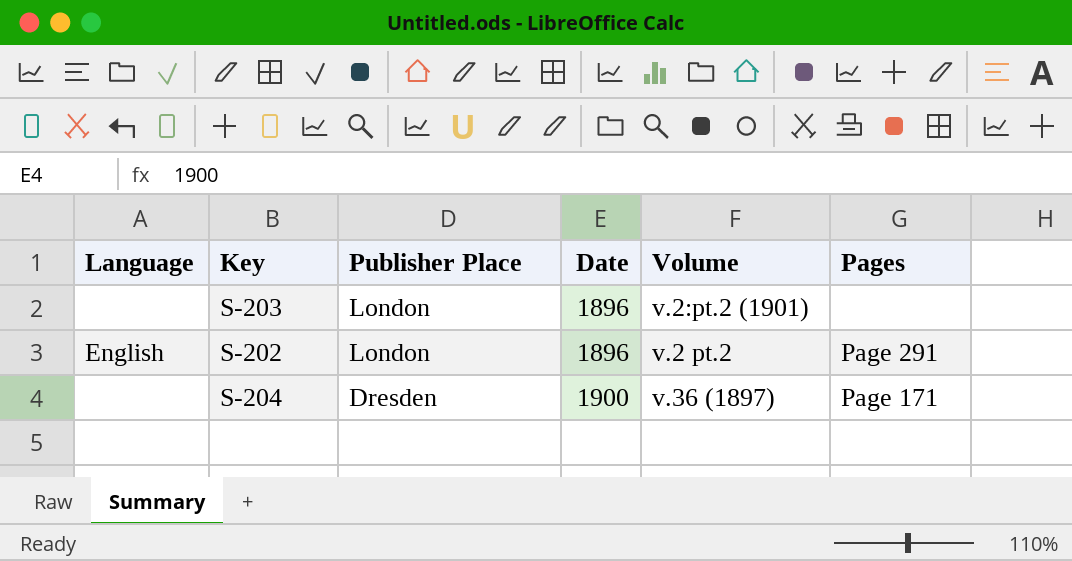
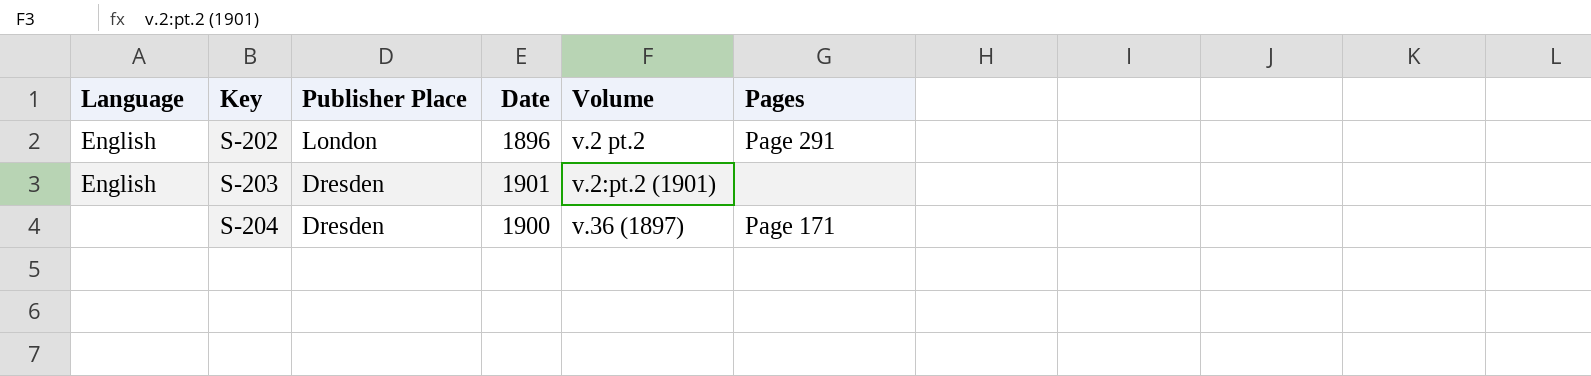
row order: Publisher Place descending -> Key ascending
S-203 | Language: none -> English
S-203 | Publisher Place: London -> Dresden
S-203 | Date: 1896 -> 1901

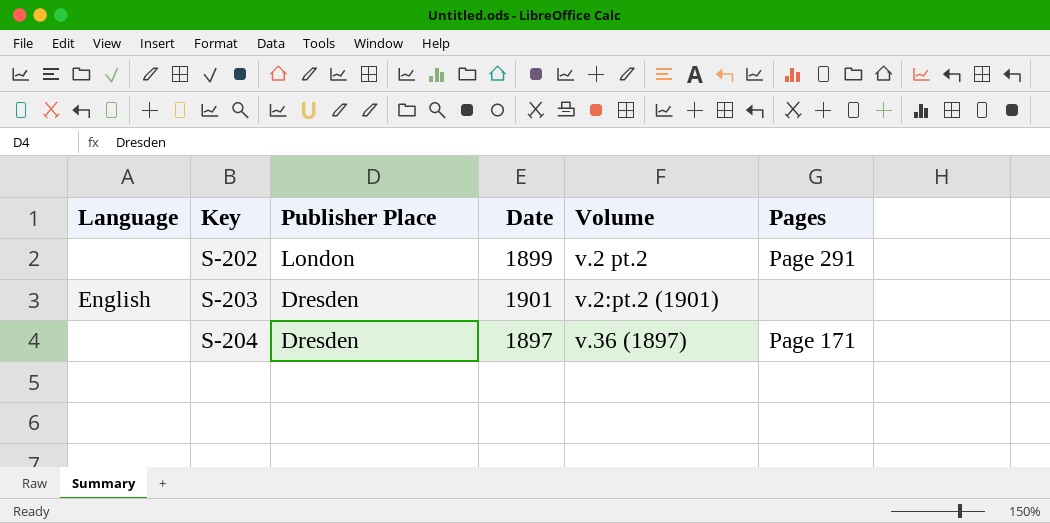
S-202 | Language: English -> none
S-202 | Date: 1896 -> 1899
S-204 | Date: 1900 -> 1897

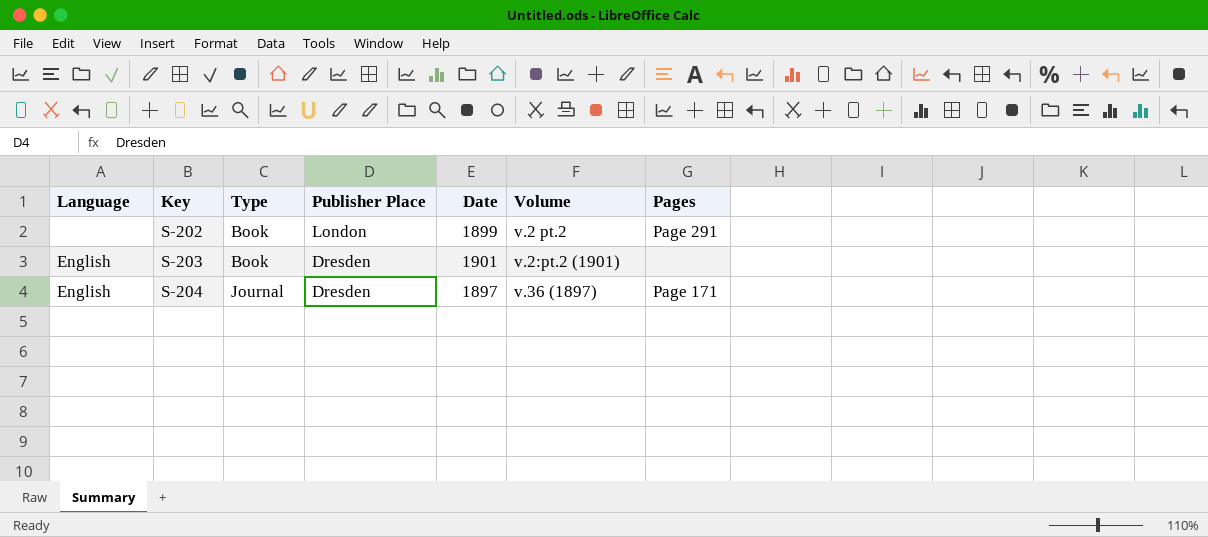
column Type | position: none -> 3
S-204 | Language: none -> English

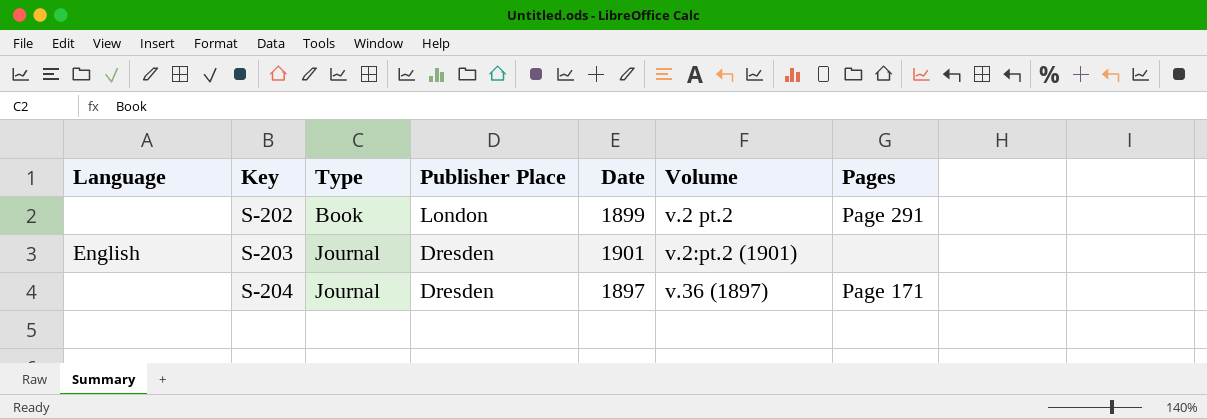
S-203 | Type: Book -> Journal
S-204 | Language: English -> none

